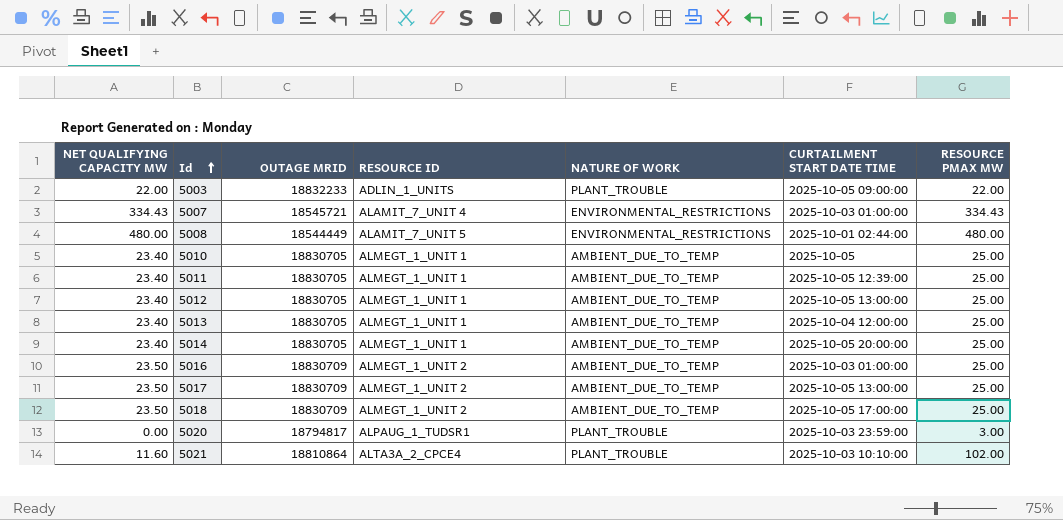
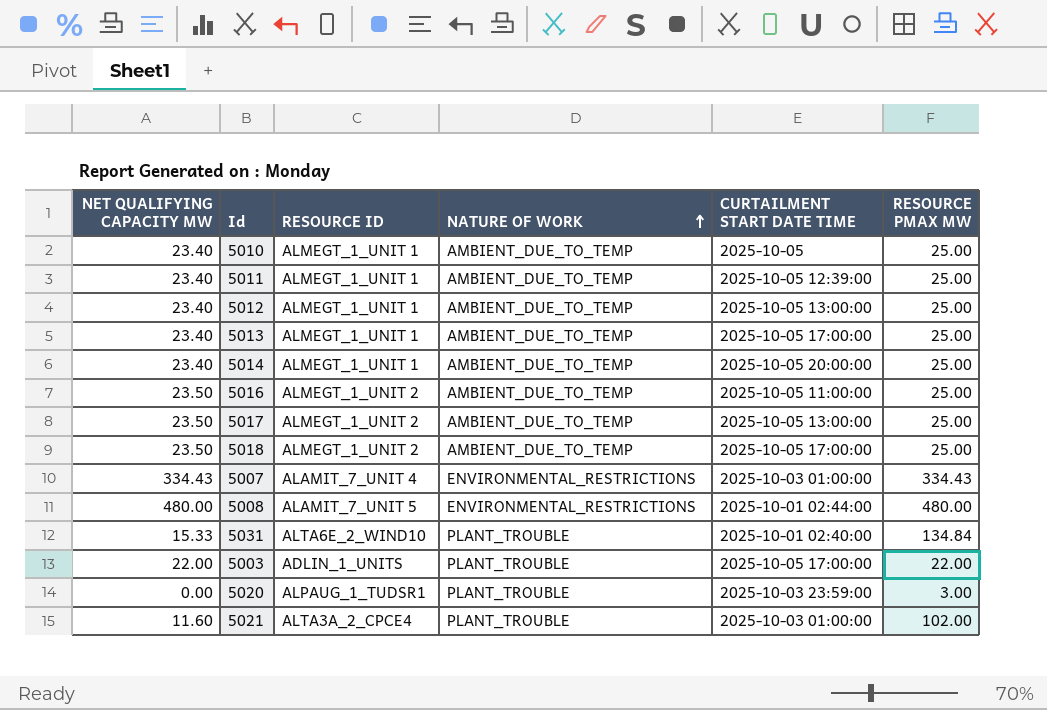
row order: Id ascending -> NATURE OF WORK ascending
column OUTAGE MRID | position: 3 -> none
5013 | CURTAILMENT START DATE TIME: 2025-10-04 12:00:00 -> 2025-10-05 17:00:00
5016 | CURTAILMENT START DATE TIME: 2025-10-03 01:00:00 -> 2025-10-05 11:00:00
row 5031: none -> 15.33 | ALTA6E_2_WIND10 | PLANT_TROUBLE | 2025-10-01 02:40:00 | 134.84
5003 | CURTAILMENT START DATE TIME: 2025-10-05 09:00:00 -> 2025-10-05 17:00:00
5021 | CURTAILMENT START DATE TIME: 2025-10-03 10:10:00 -> 2025-10-03 01:00:00

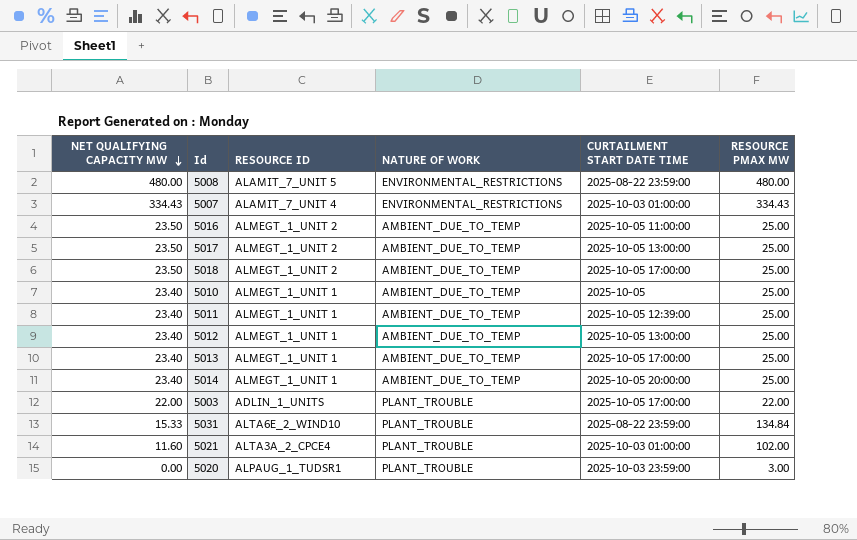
row order: NATURE OF WORK ascending -> NET QUALIFYING CAPACITY MW descending
5008 | CURTAILMENT START DATE TIME: 2025-10-01 02:44:00 -> 2025-08-22 23:59:00
5031 | CURTAILMENT START DATE TIME: 2025-10-01 02:40:00 -> 2025-08-22 23:59:00

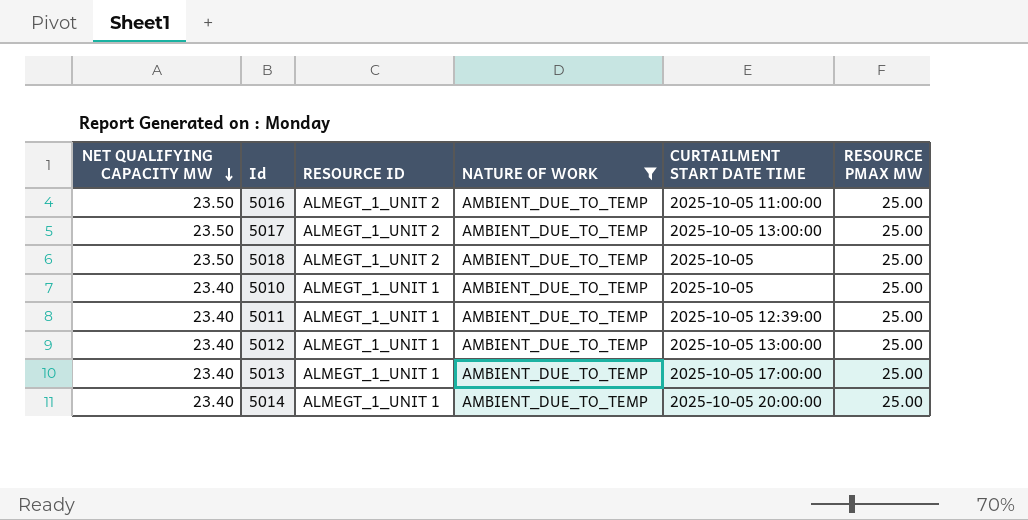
filter: none -> NATURE OF WORK = AMBIENT_DUE_TO_TEMP
5018 | CURTAILMENT START DATE TIME: 2025-10-05 17:00:00 -> 2025-10-05

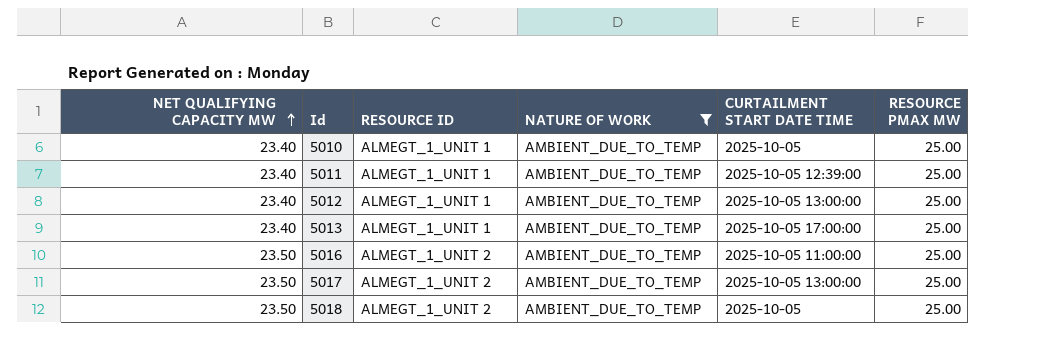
row order: NET QUALIFYING CAPACITY MW descending -> NET QUALIFYING CAPACITY MW ascending
row 5014: 23.40 | ALMEGT_1_UNIT 1 | AMBIENT_DUE_TO_TEMP | 2025-10-05 20:00:00 | 25.00 -> none

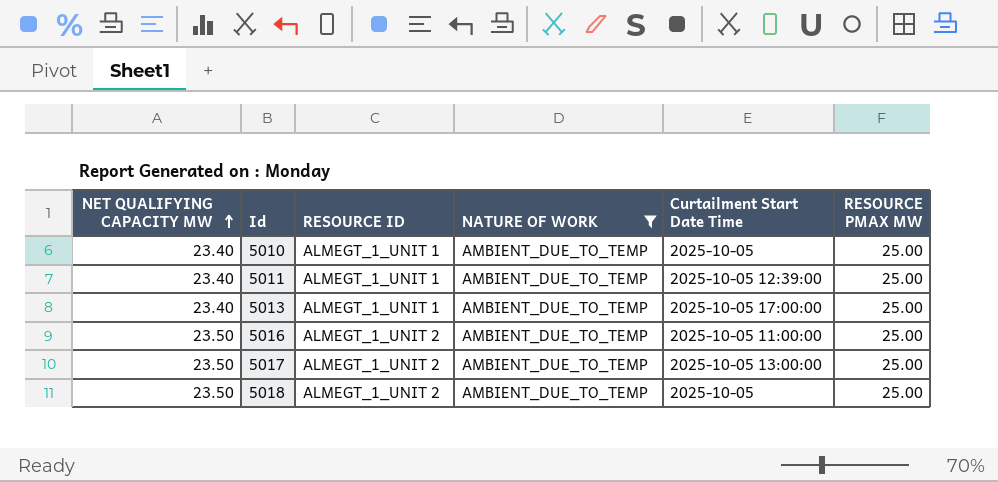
column name: CURTAILMENT START DATE TIME -> Curtailment Start Date Time
row 5012: 23.40 | ALMEGT_1_UNIT 1 | AMBIENT_DUE_TO_TEMP | 2025-10-05 13:00:00 | 25.00 -> none

